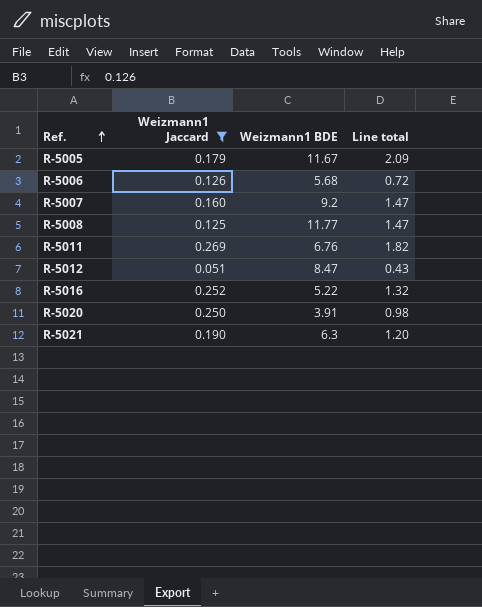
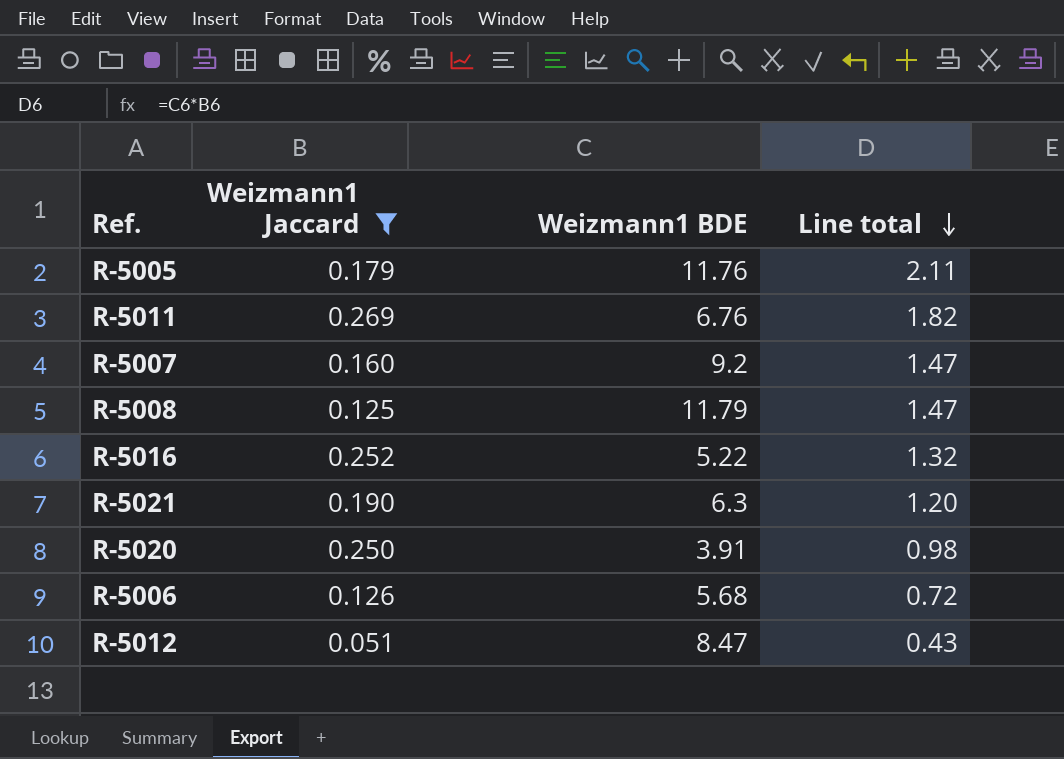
row order: Ref. ascending -> Line total descending
R-5005 | Weizmann1 BDE: 11.67 -> 11.76
R-5005 | Line total: 2.09 -> 2.11
R-5008 | Weizmann1 BDE: 11.77 -> 11.79

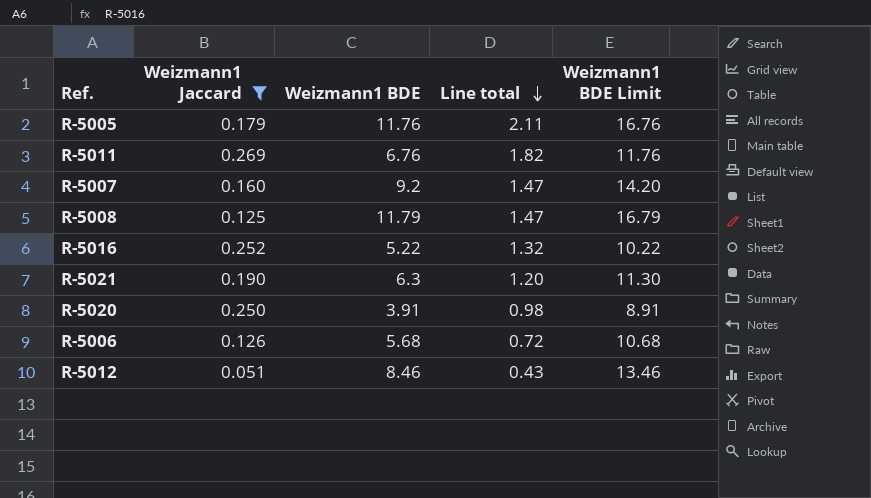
column Weizmann1 BDE Limit | formula: none -> [Weizmann1 BDE] + 5
R-5012 | Weizmann1 BDE: 8.47 -> 8.46

